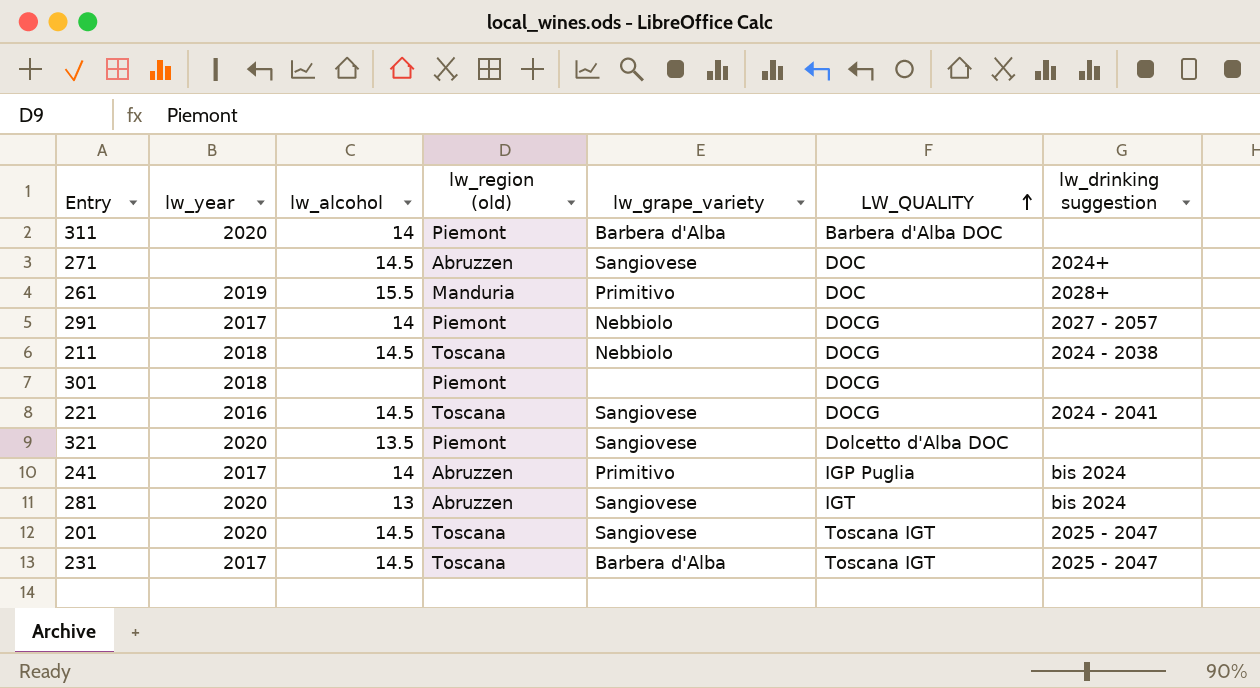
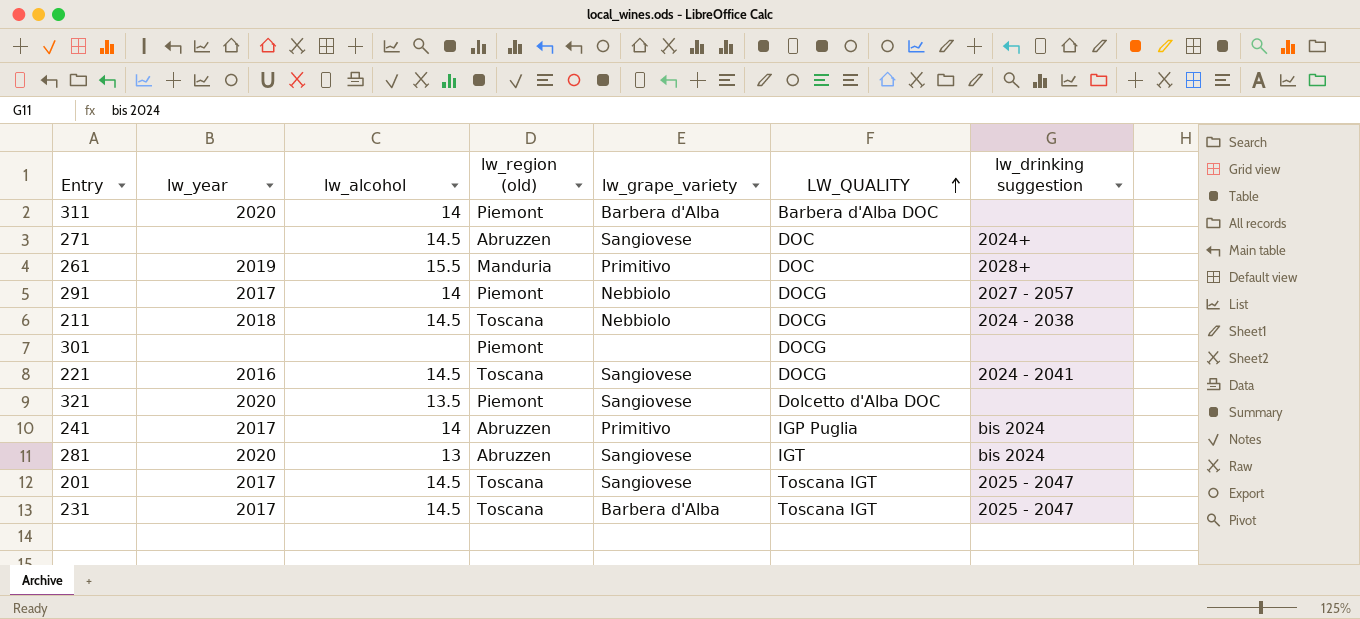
301 | lw_year: 2018 -> none
201 | lw_year: 2020 -> 2017

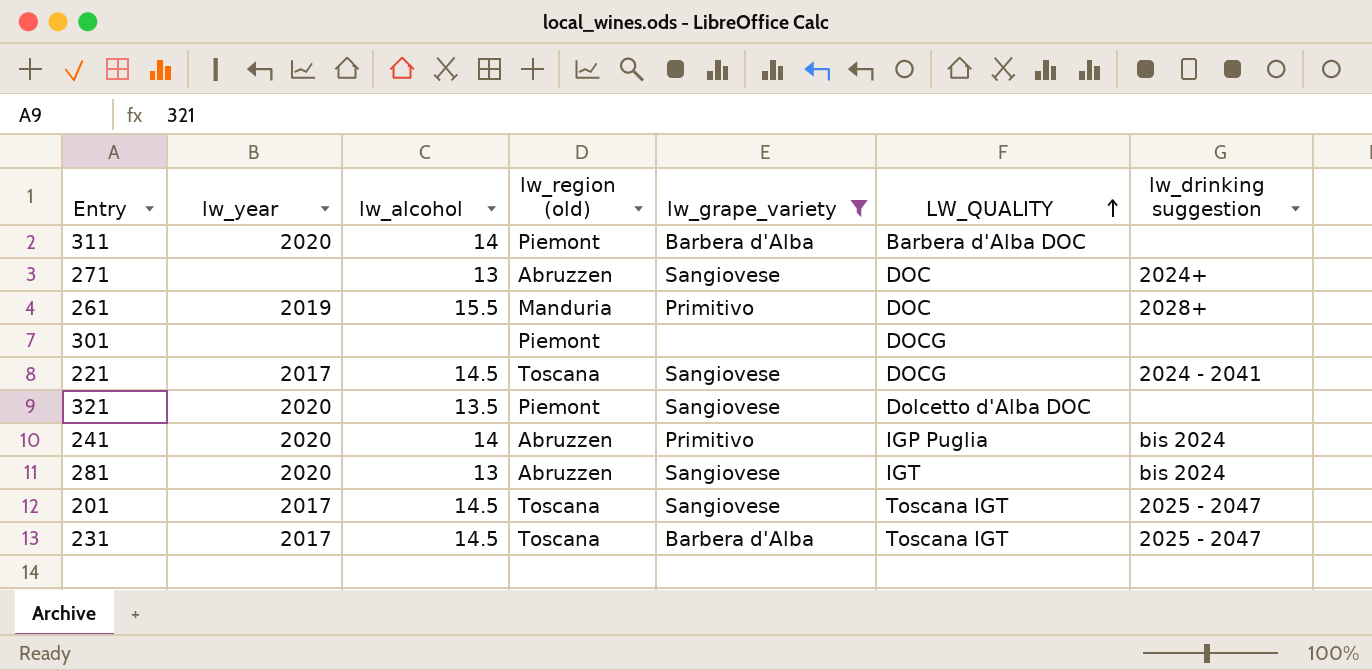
filter: none -> lw_grape_variety != Nebbiolo
271 | lw_alcohol: 14.5 -> 13
221 | lw_year: 2016 -> 2017
241 | lw_year: 2017 -> 2020

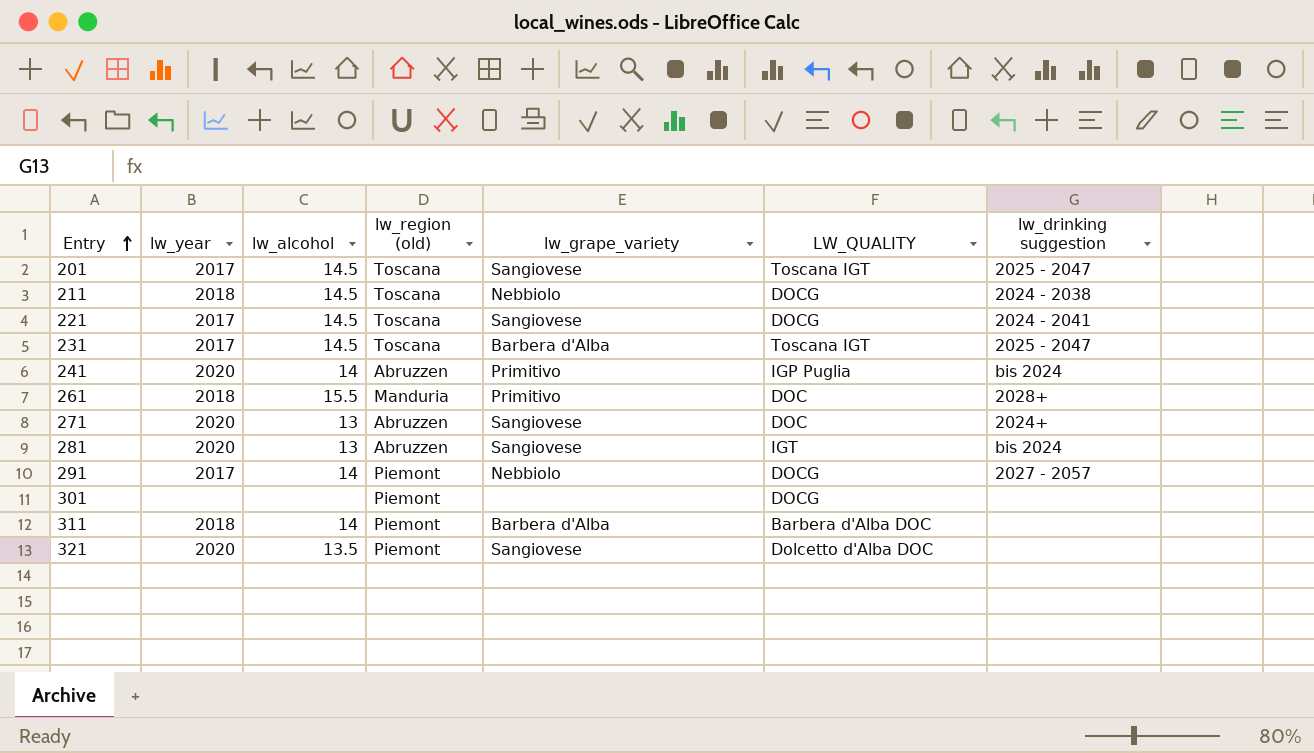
filter: lw_grape_variety != Nebbiolo -> none
row order: LW_QUALITY ascending -> Entry ascending
261 | lw_year: 2019 -> 2018
271 | lw_year: none -> 2020
311 | lw_year: 2020 -> 2018

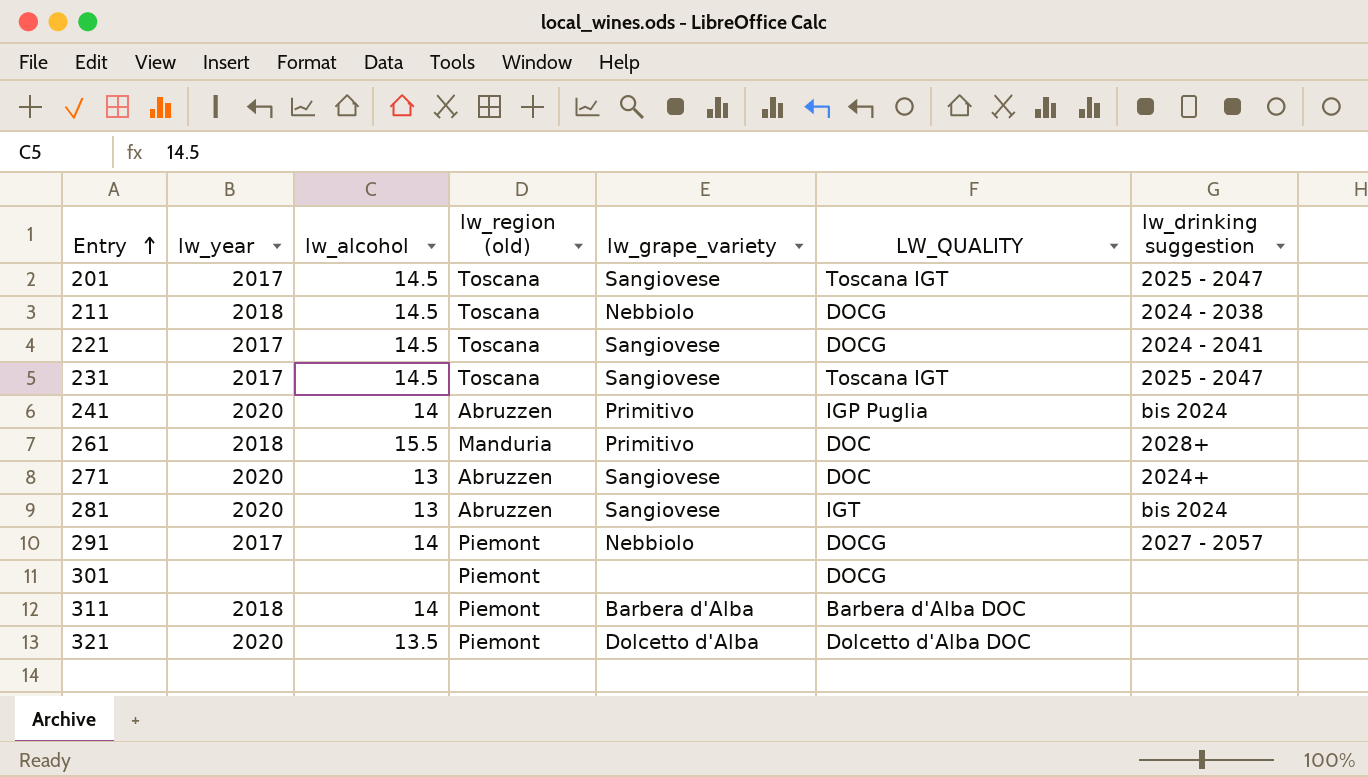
231 | lw_grape_variety: Barbera d'Alba -> Sangiovese
321 | lw_grape_variety: Sangiovese -> Dolcetto d'Alba

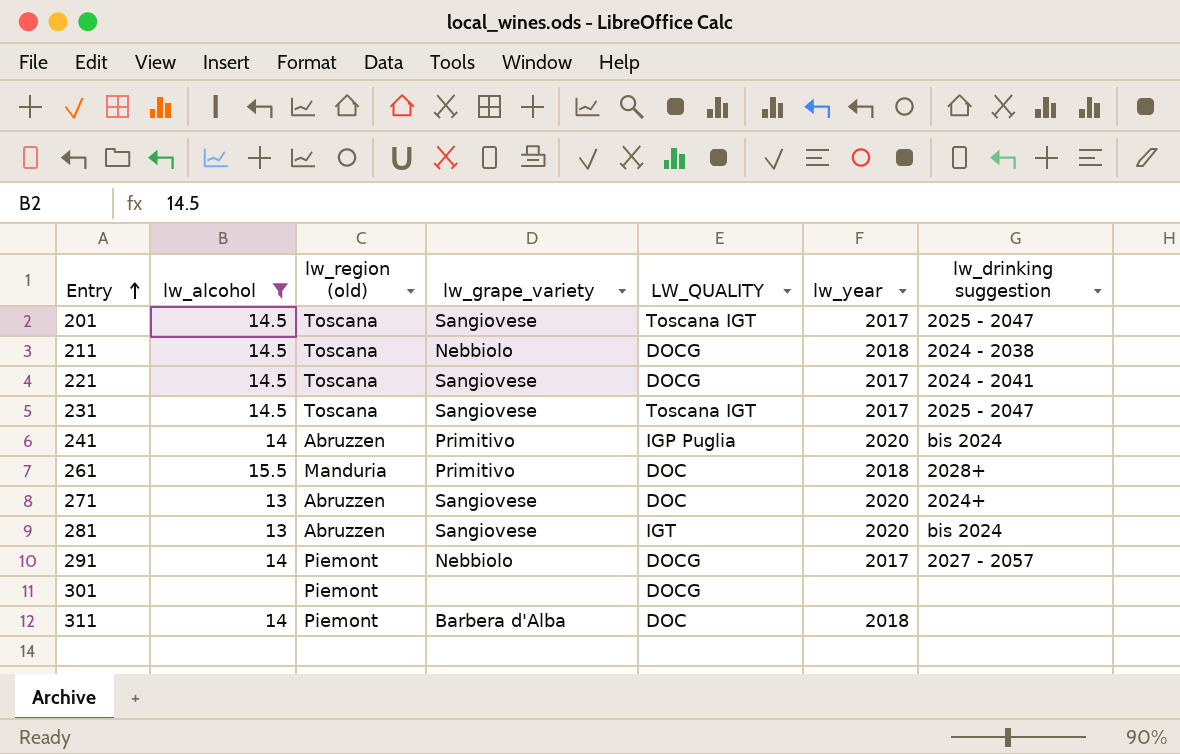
filter: none -> lw_alcohol != 13.5
column lw_year | position: 2 -> 6
311 | LW_QUALITY: Barbera d'Alba DOC -> DOC

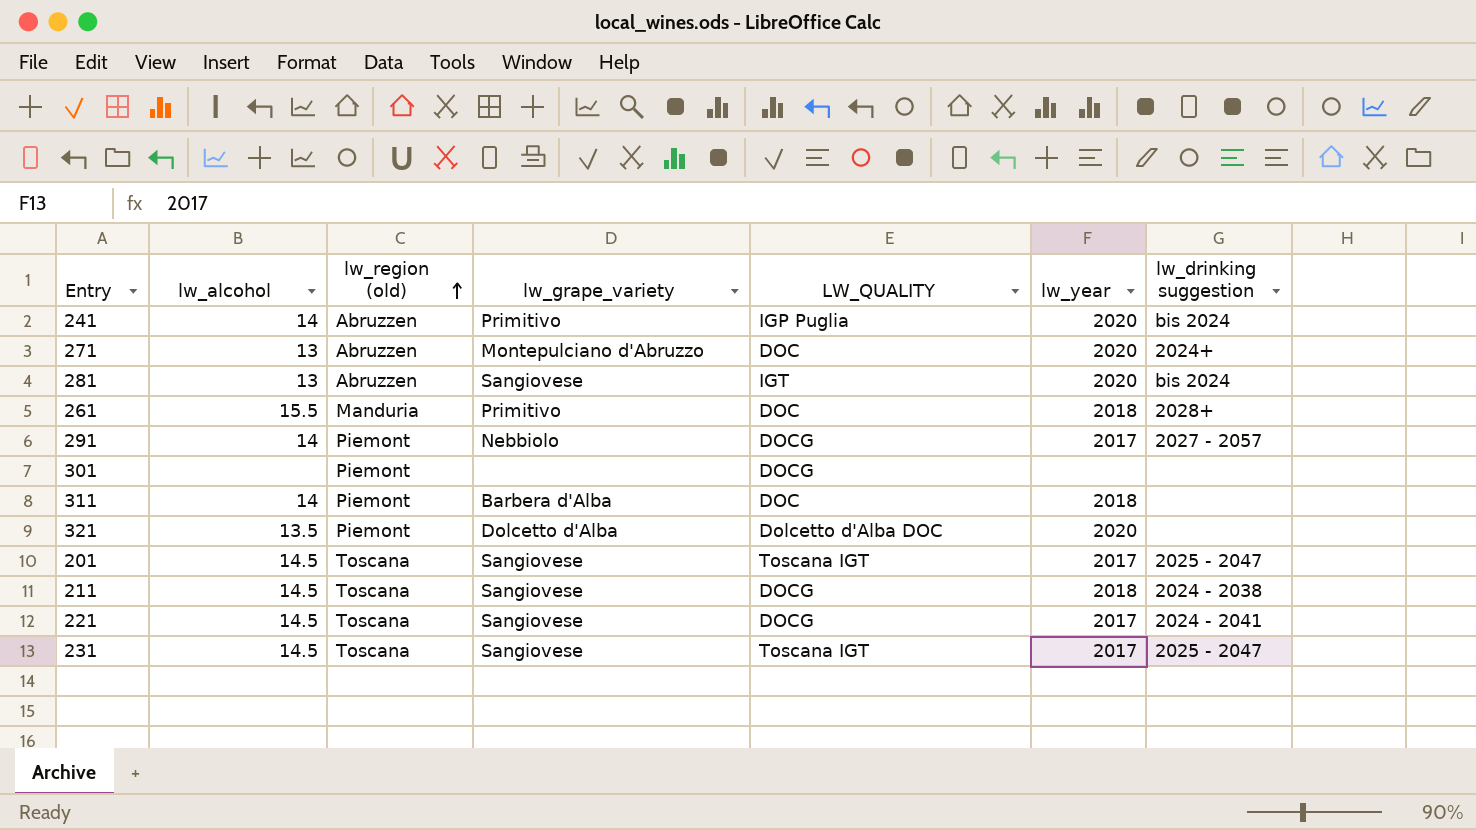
filter: lw_alcohol != 13.5 -> none
row order: Entry ascending -> lw_region (old) ascending
271 | lw_grape_variety: Sangiovese -> Montepulciano d'Abruzzo
211 | lw_grape_variety: Nebbiolo -> Sangiovese

